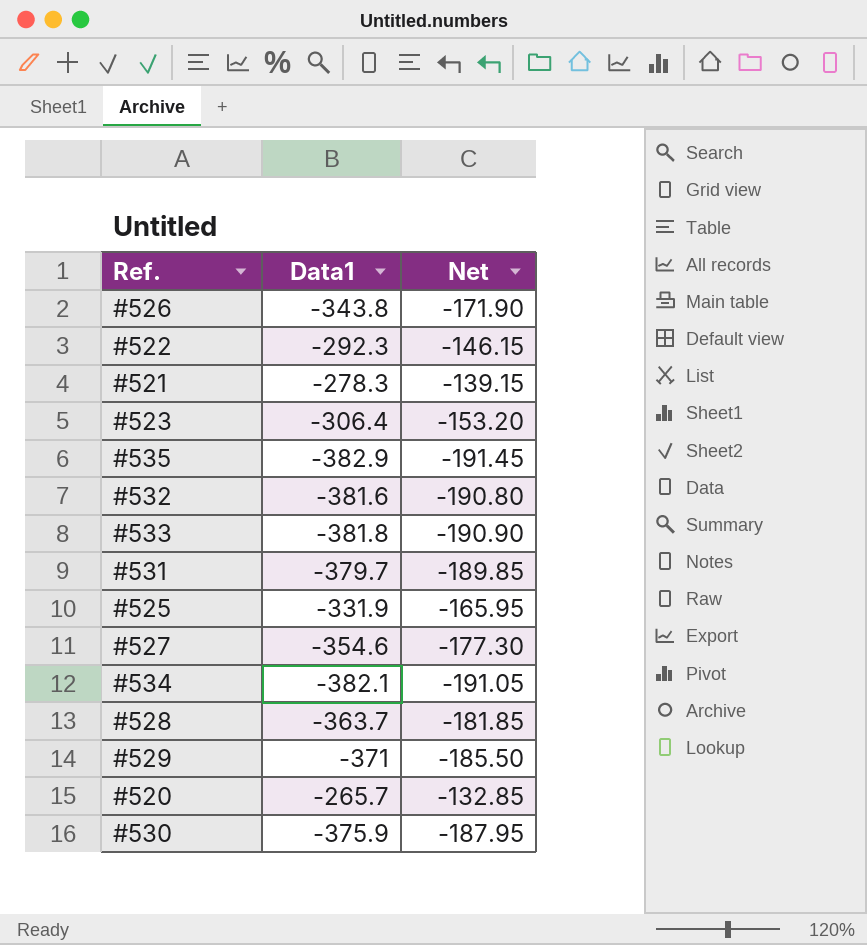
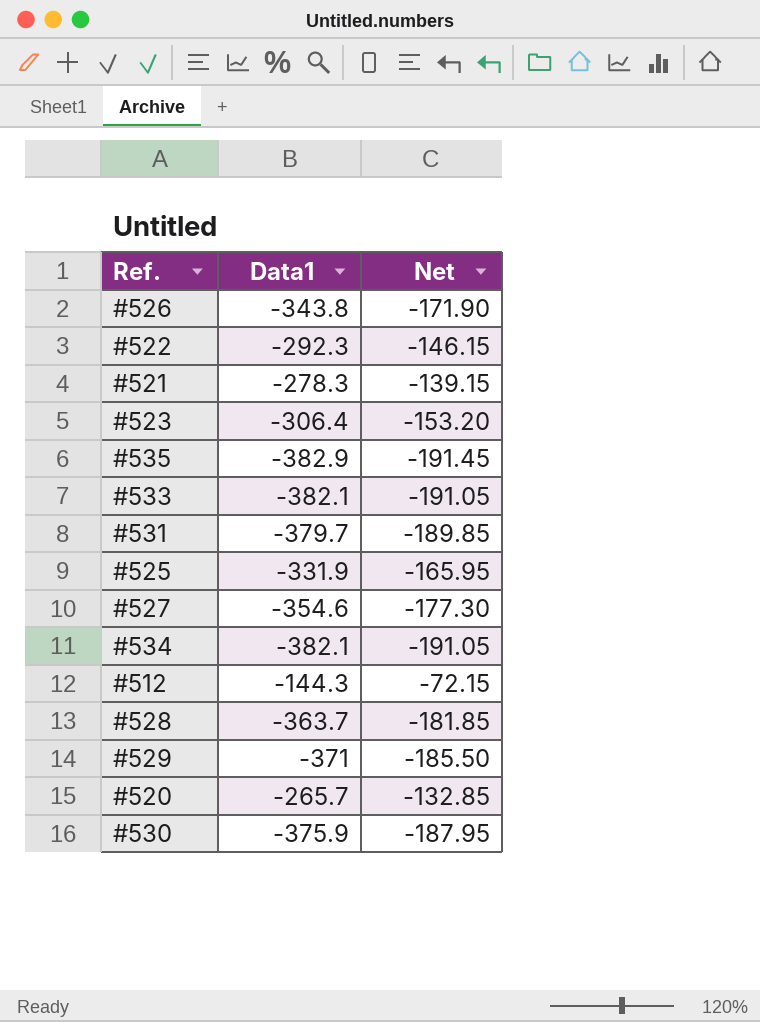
row #532: -381.6 | -190.80 -> none
#533 | Data1: -381.8 -> -382.1
#533 | Net: -190.90 -> -191.05
row #512: none -> -144.3 | -72.15

